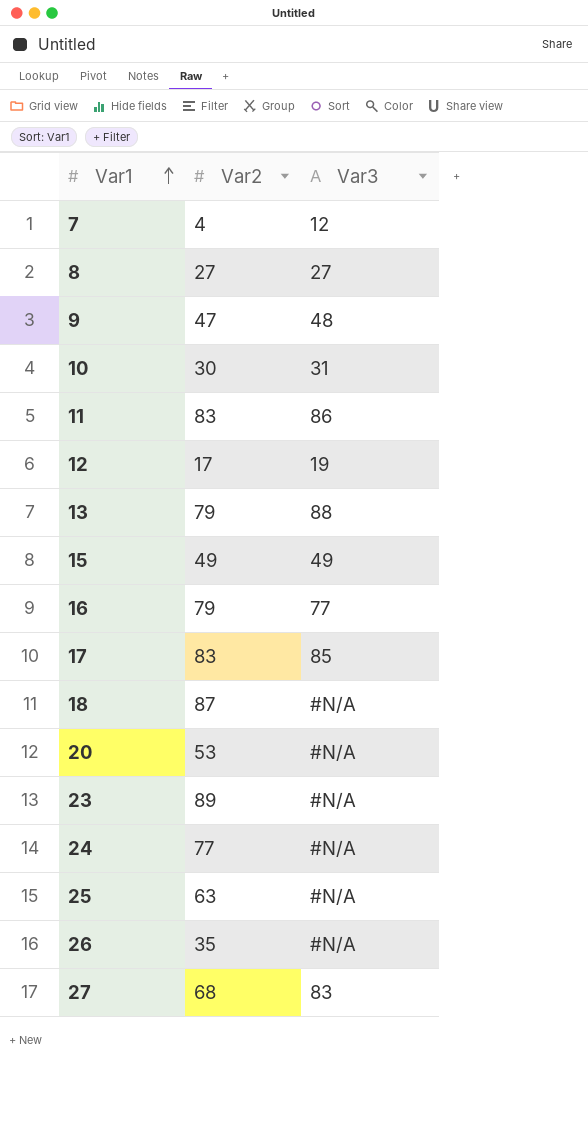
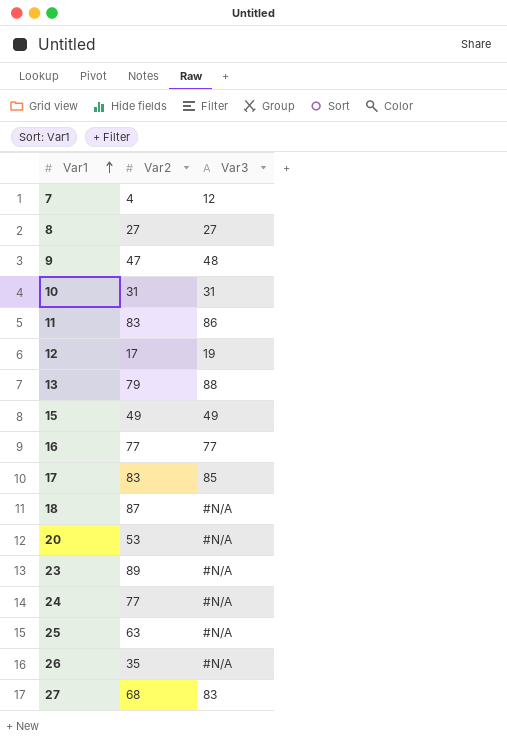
10 | Var2: 30 -> 31
16 | Var2: 79 -> 77

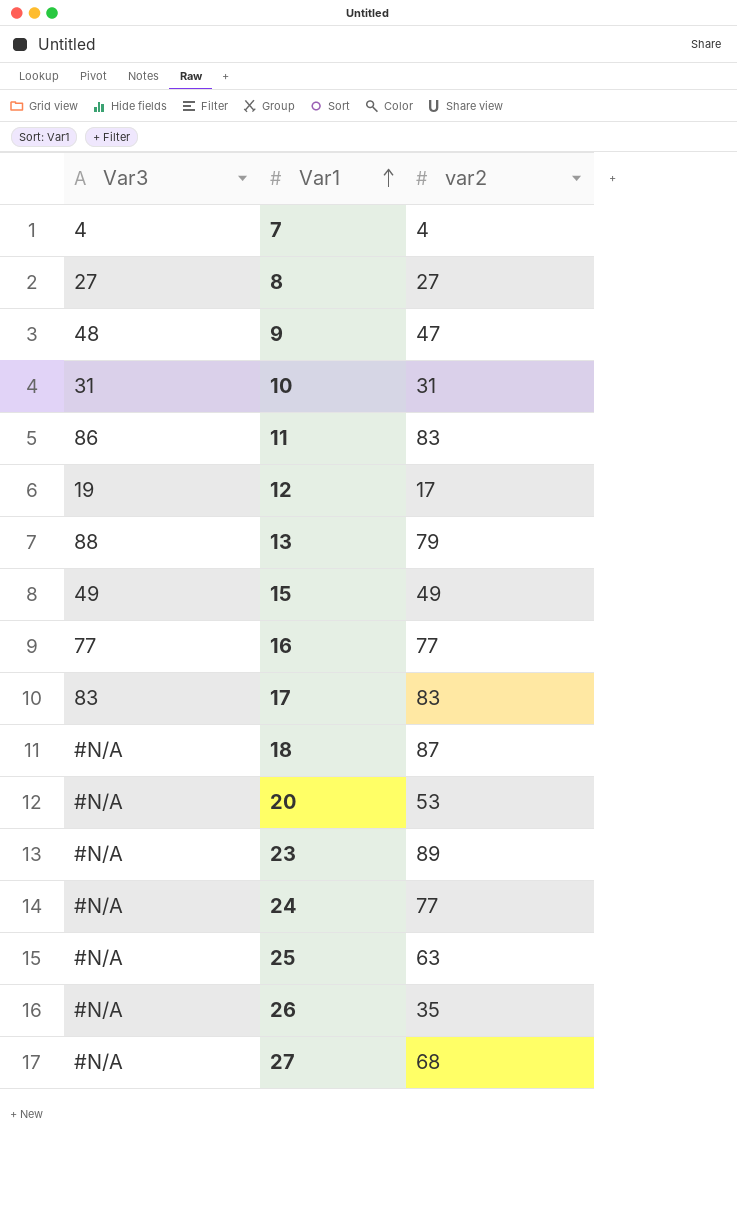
column Var3 | position: 3 -> 1
column name: Var2 -> var2
7 | Var3: 12 -> 4
17 | Var3: 85 -> 83
27 | Var3: 83 -> #N/A

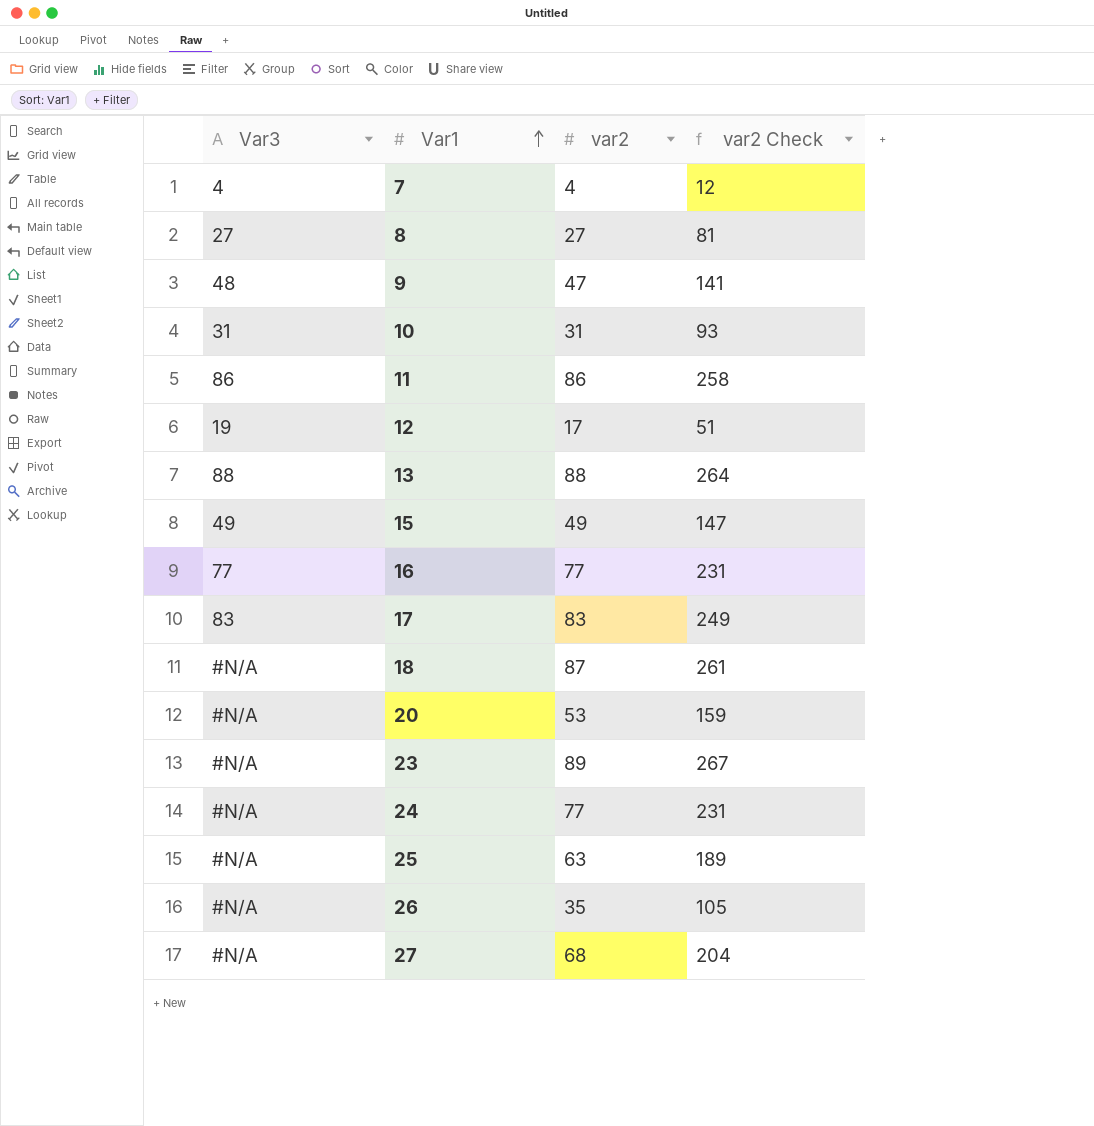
column var2 Check | formula: none -> [var2] * 3
11 | var2: 83 -> 86
13 | var2: 79 -> 88

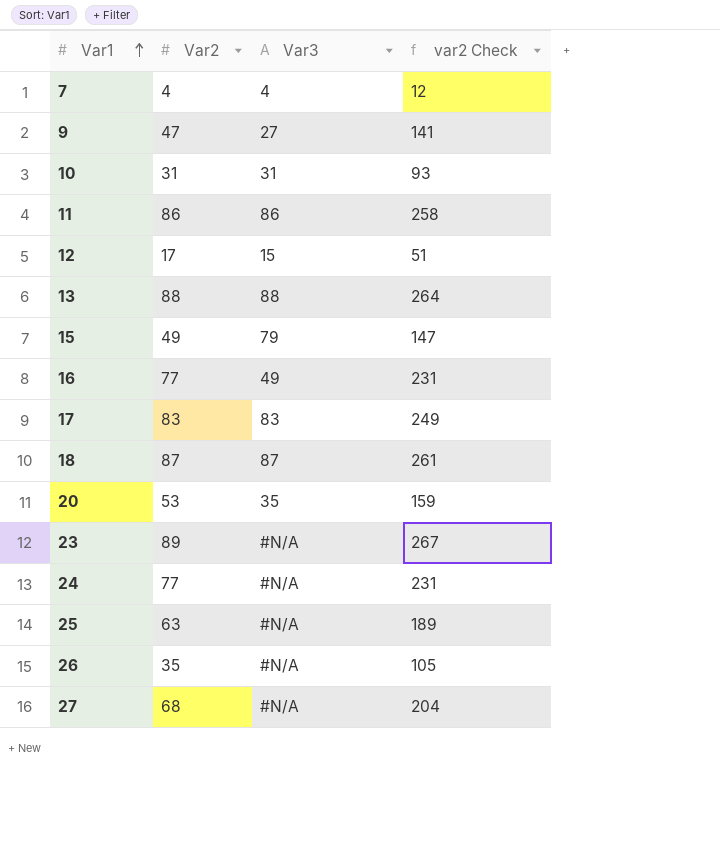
column name: var2 -> Var2
column Var3 | position: 1 -> 3
row 8: 27 | 27 | 81 -> none
9 | Var3: 48 -> 27
12 | Var3: 19 -> 15
15 | Var3: 49 -> 79
16 | Var3: 77 -> 49
18 | Var3: #N/A -> 87
20 | Var3: #N/A -> 35

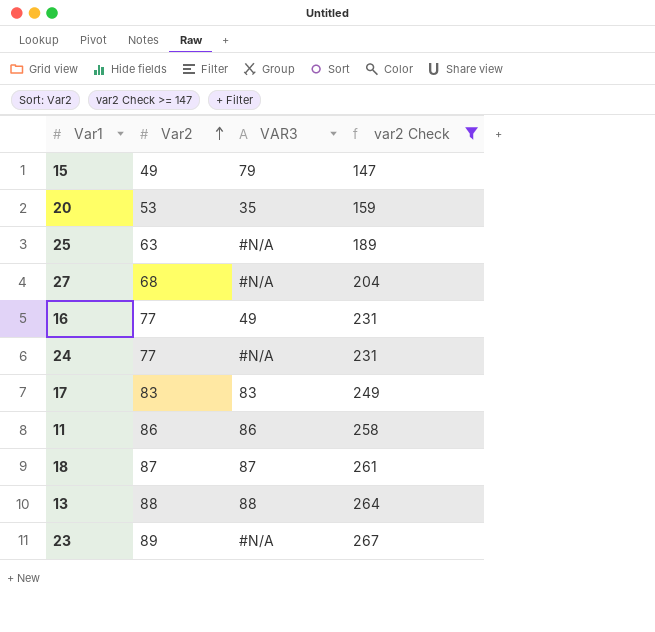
filter: none -> var2 Check >= 147
row order: Var1 ascending -> Var2 ascending
column name: Var3 -> VAR3

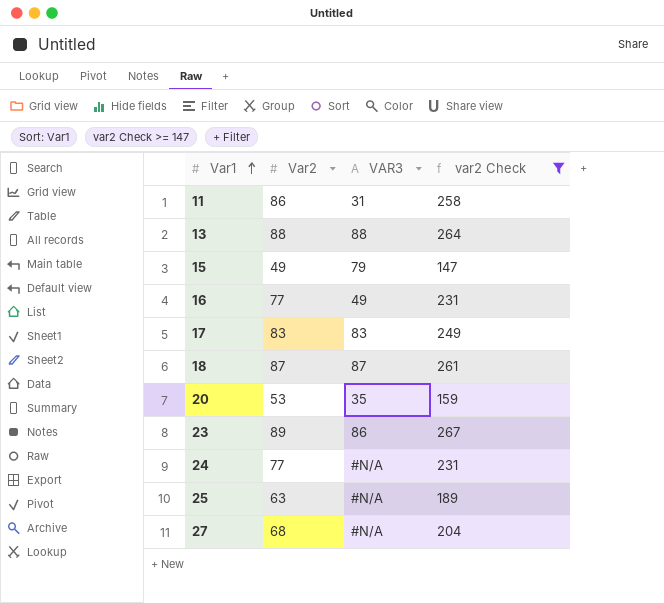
row order: Var2 ascending -> Var1 ascending
11 | VAR3: 86 -> 31
23 | VAR3: #N/A -> 86

